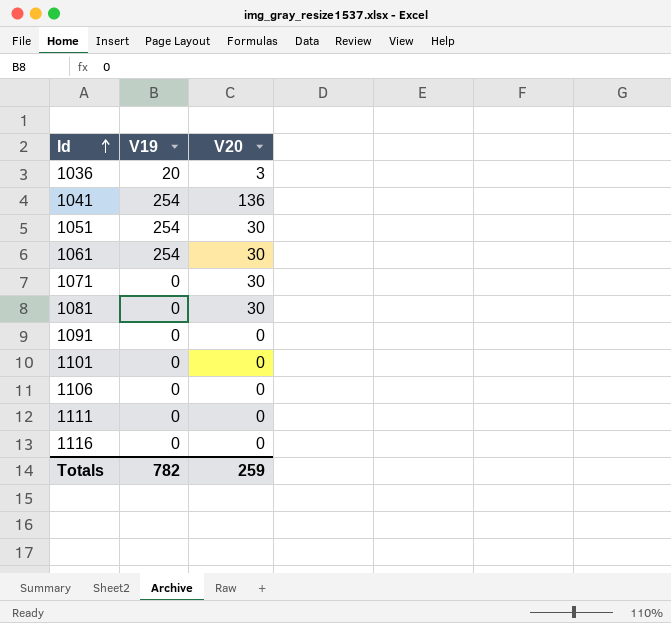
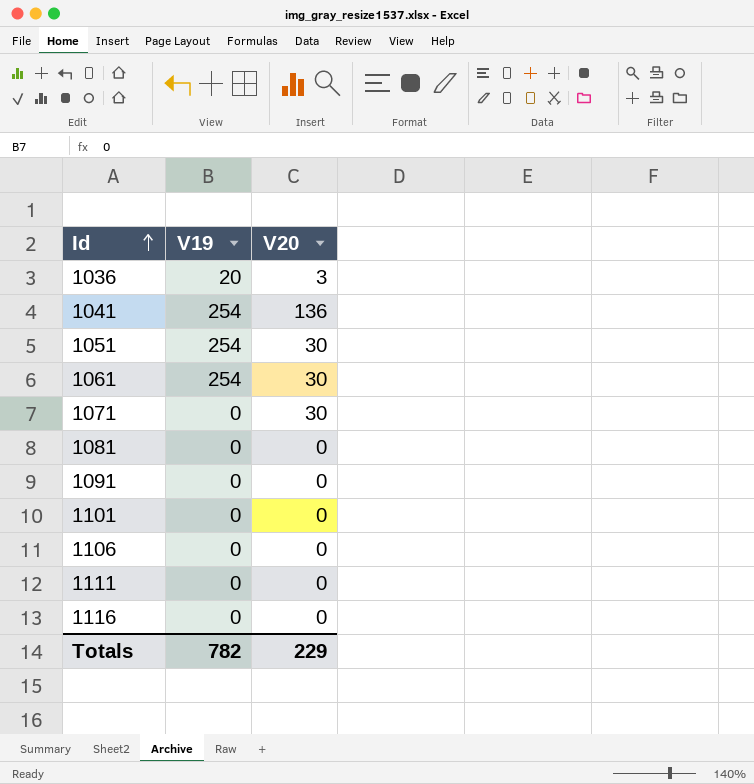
1081 | V20: 30 -> 0
Totals | V20: 259 -> 229

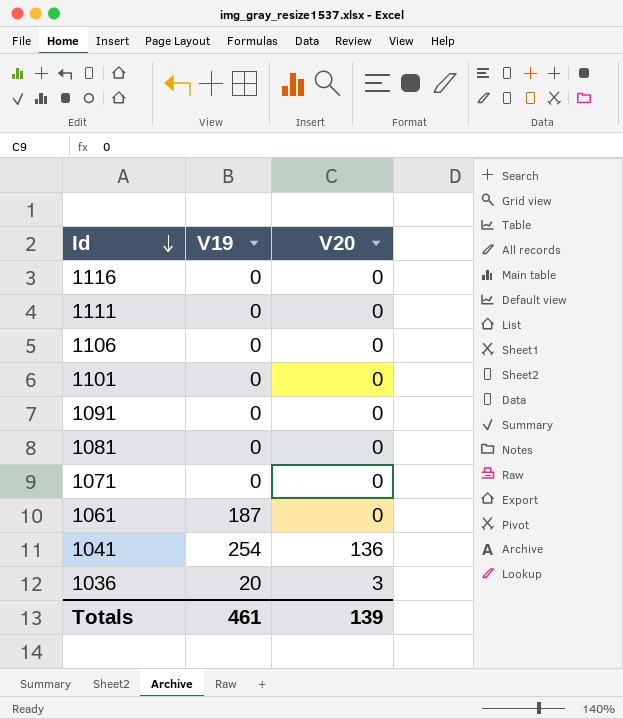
row order: Id ascending -> Id descending
row 1051: 254 | 30 -> none
1071 | V20: 30 -> 0
1061 | V19: 254 -> 187
1061 | V20: 30 -> 0
Totals | V19: 782 -> 461
Totals | V20: 229 -> 139

